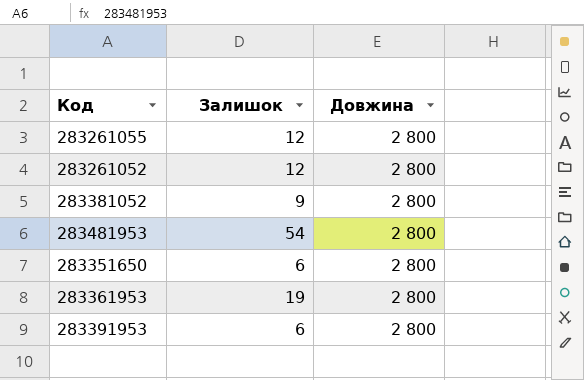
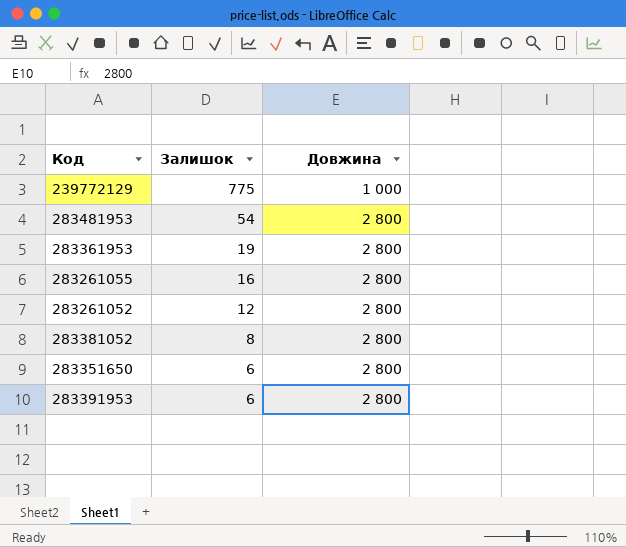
row order: none -> Залишок descending
row 239772129: none -> 775 | 1 000
283261055 | Залишок: 12 -> 16
283381052 | Залишок: 9 -> 8

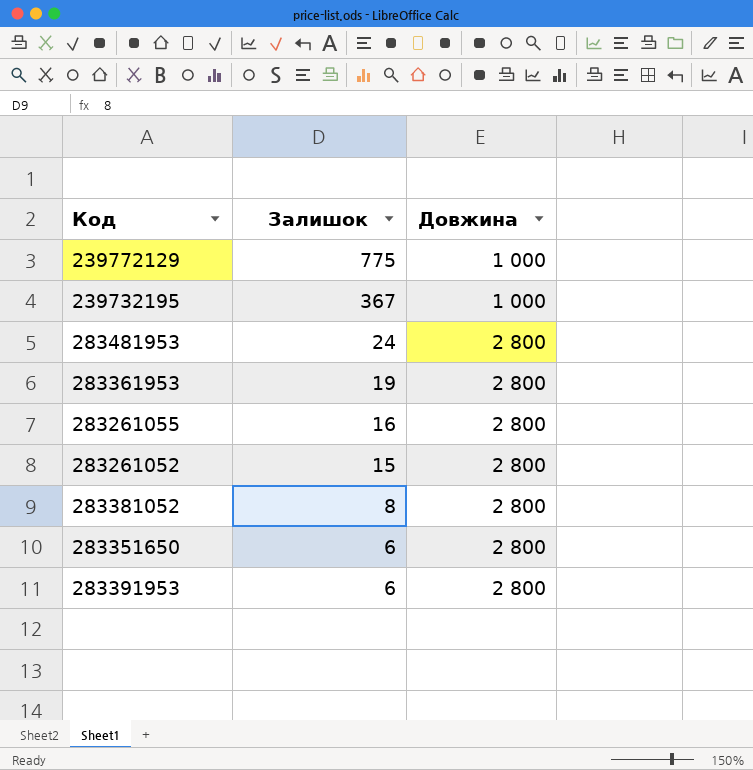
row 239732195: none -> 367 | 1 000
283481953 | Залишок: 54 -> 24
283261052 | Залишок: 12 -> 15

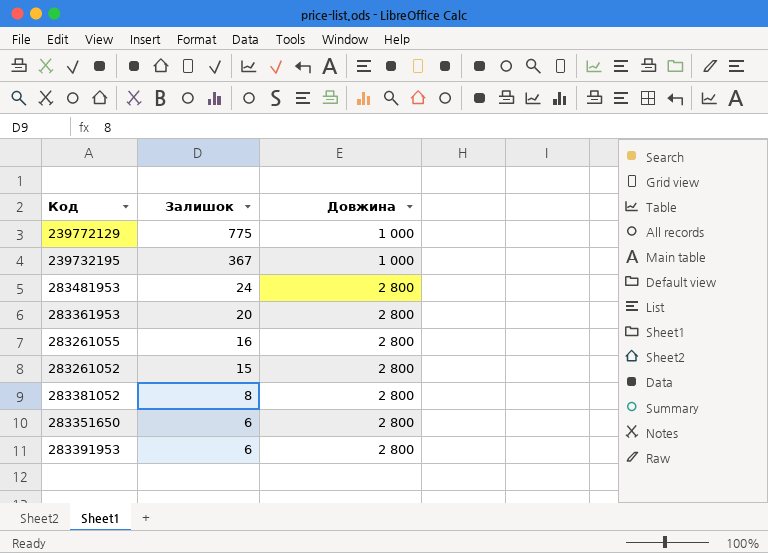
283361953 | Залишок: 19 -> 20

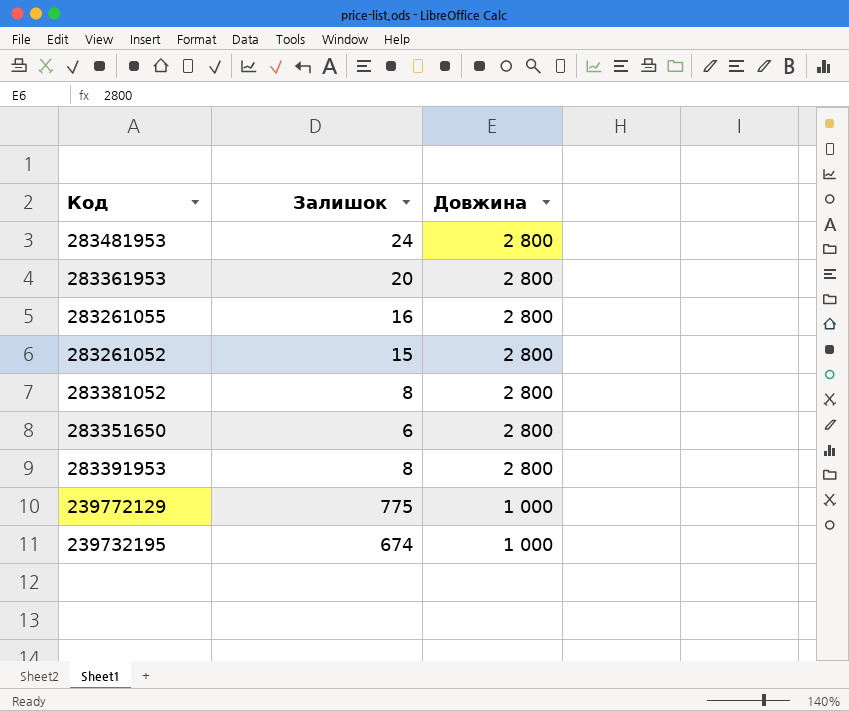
row order: Залишок descending -> Довжина descending
283391953 | Залишок: 6 -> 8
239732195 | Залишок: 367 -> 674

